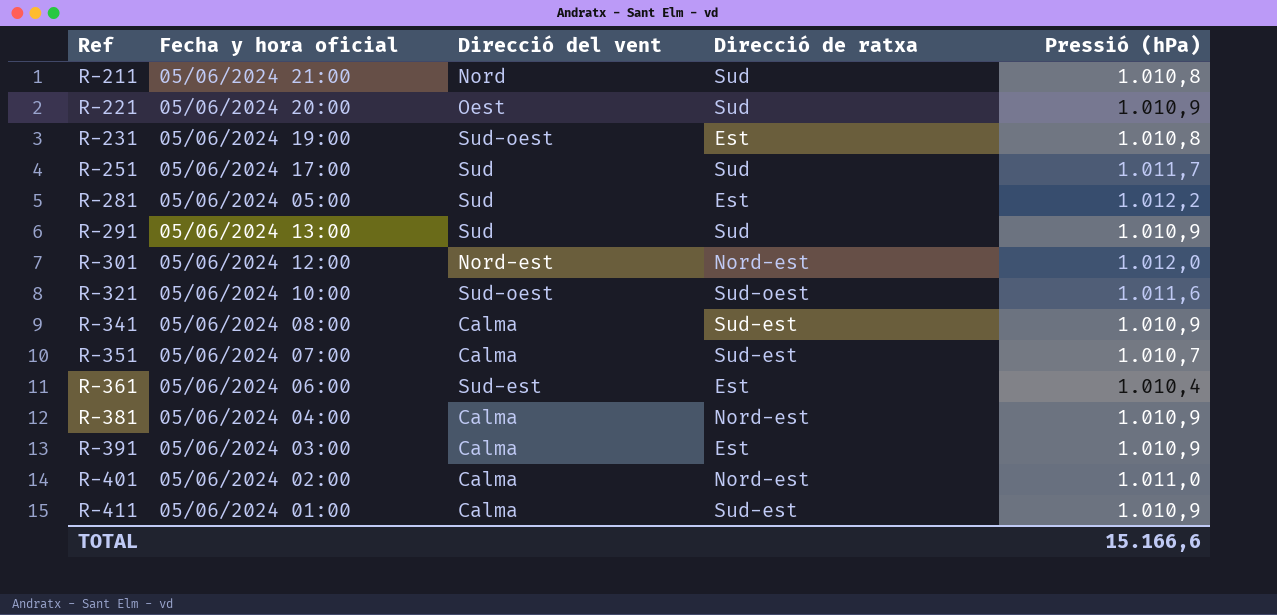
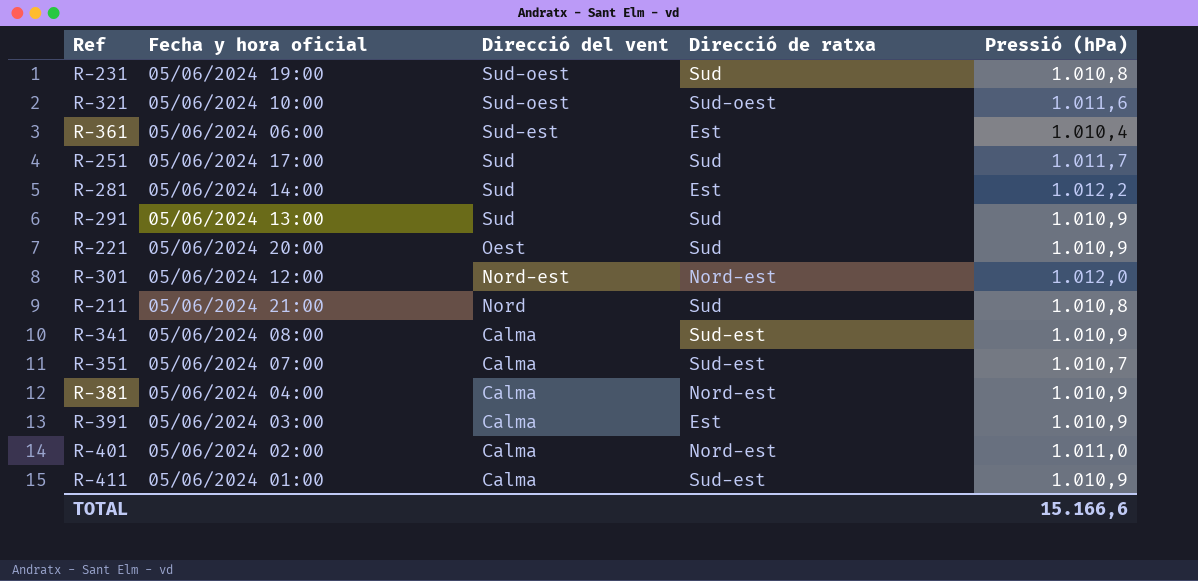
row order: Ref ascending -> Direcció del vent descending
R-231 | Direcció de ratxa: Est -> Sud
R-281 | Fecha y hora oficial: 05/06/2024 05:00 -> 05/06/2024 14:00

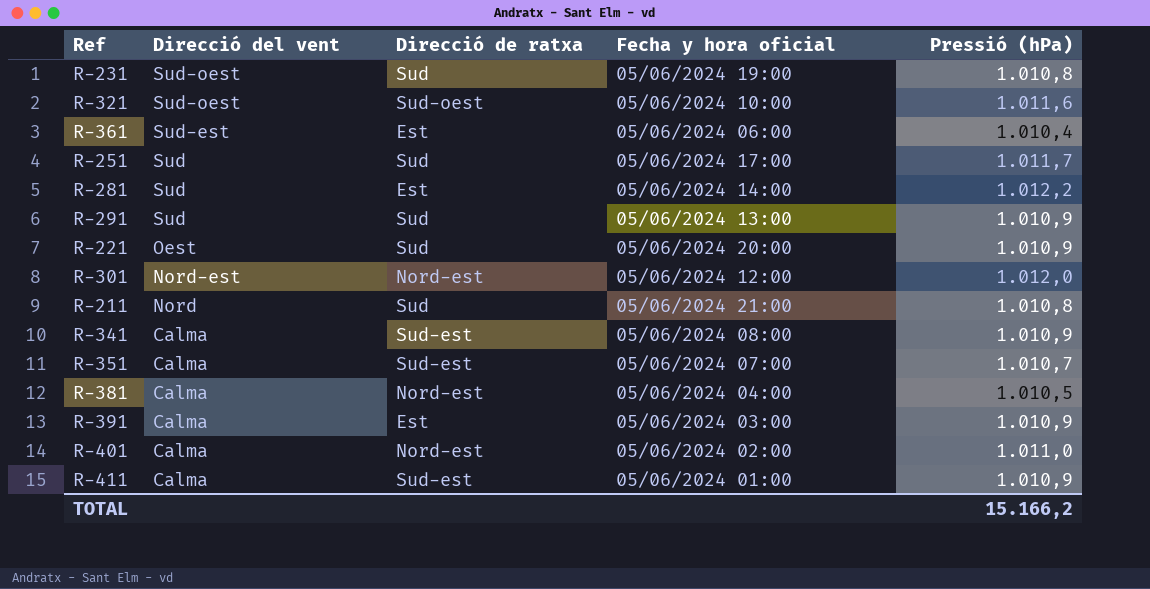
column Fecha y hora oficial | position: 2 -> 4
R-381 | Pressió (hPa): 1.010,9 -> 1.010,5
TOTAL | Pressió (hPa): 15.166,6 -> 15.166,2

